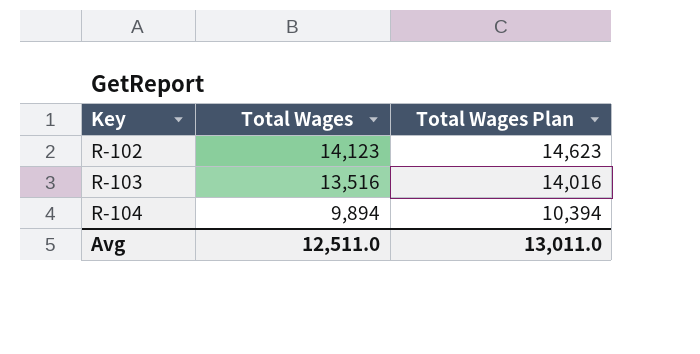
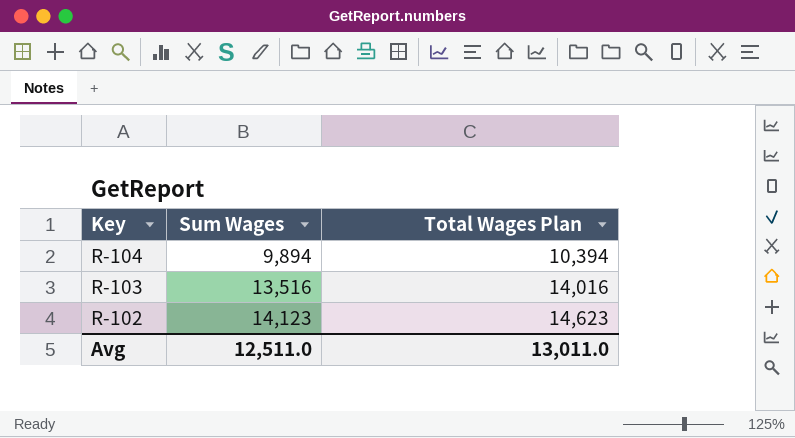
row order: Key ascending -> Key descending
column name: Total Wages -> Sum Wages

